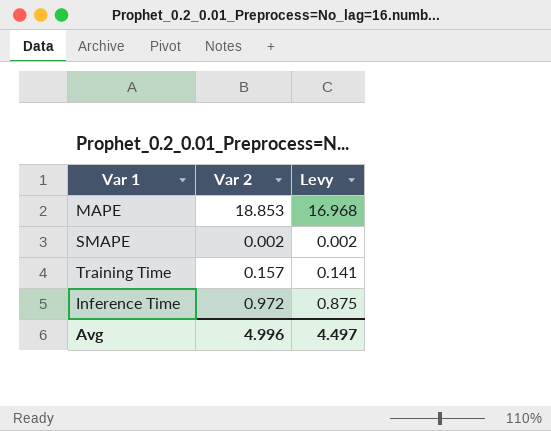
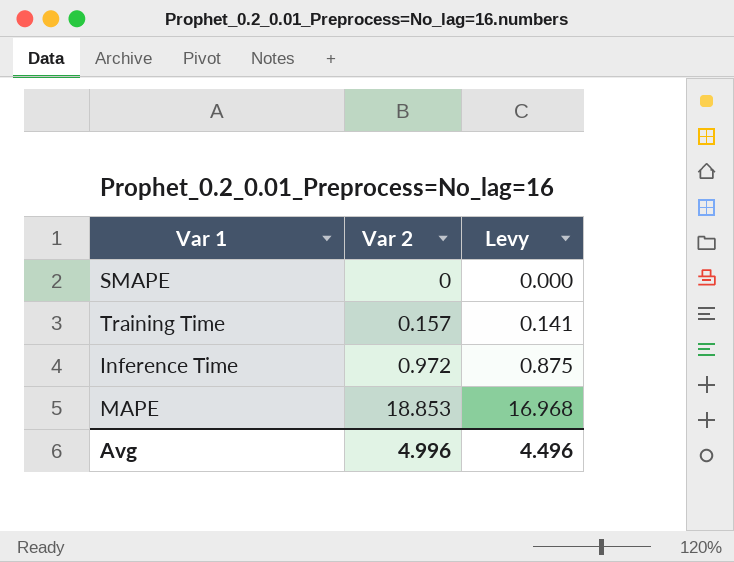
row order: none -> Var 2 ascending
SMAPE | Var 2: 0.002 -> 0
SMAPE | Levy: 0.002 -> 0.000
Avg | Levy: 4.497 -> 4.496

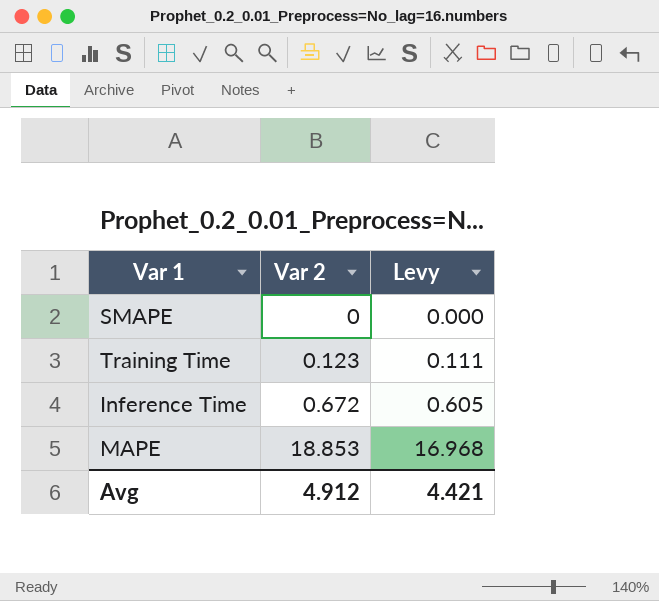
Training Time | Var 2: 0.157 -> 0.123
Training Time | Levy: 0.141 -> 0.111
Inference Time | Var 2: 0.972 -> 0.672
Inference Time | Levy: 0.875 -> 0.605
Avg | Var 2: 4.996 -> 4.912
Avg | Levy: 4.496 -> 4.421

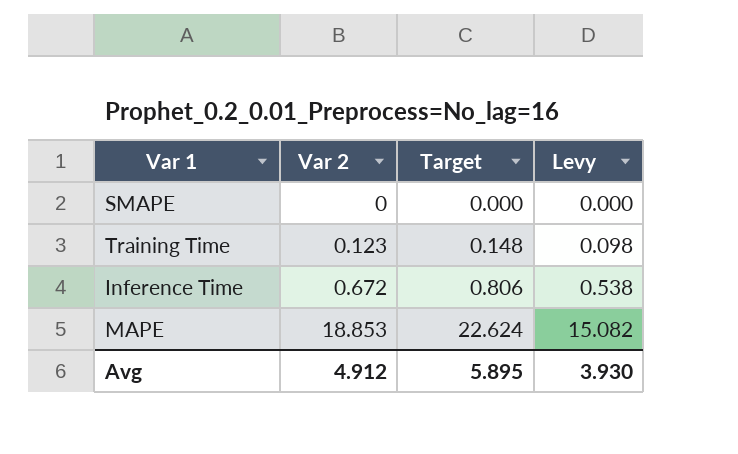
column Target | formula: none -> [Var 2] * 1.2
column Levy | formula: [Var 2] * 0.9 -> [Var 2] * 0.8
Avg | Levy: 4.421 -> 3.930

